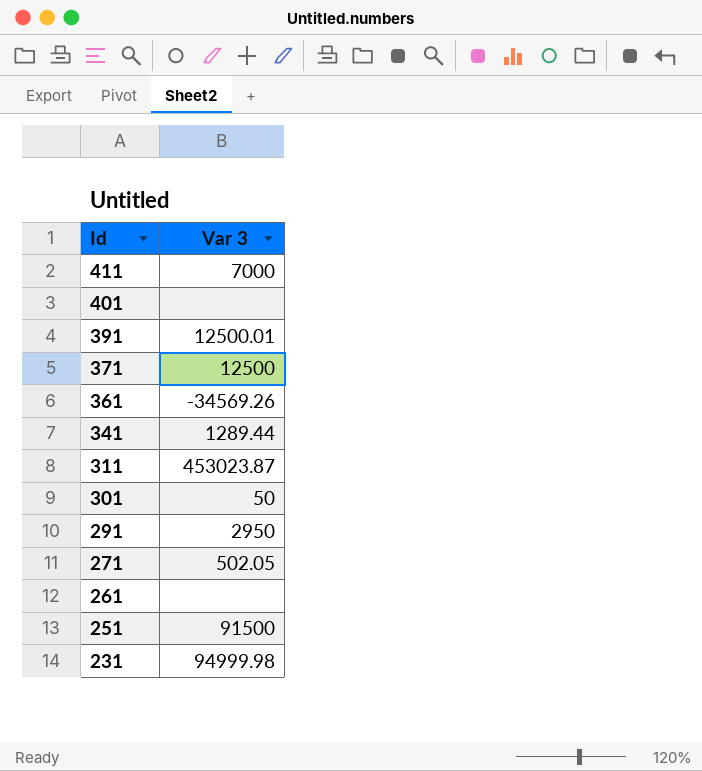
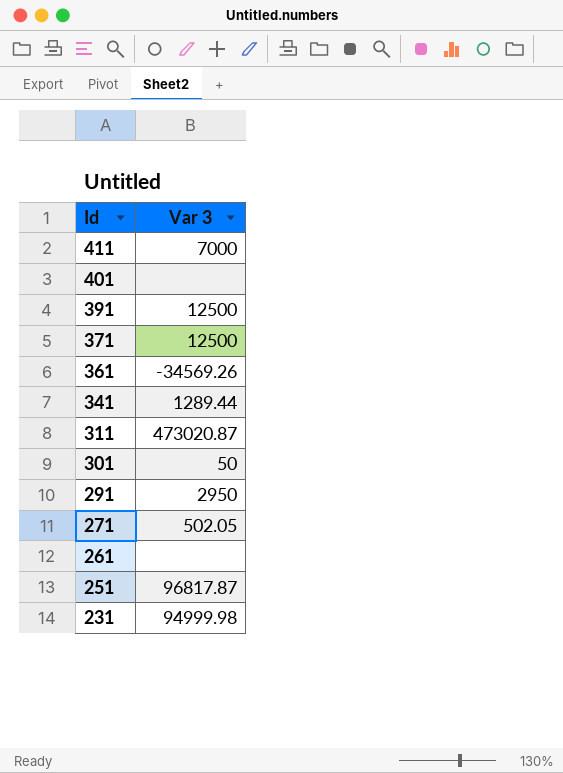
391 | Var 3: 12500.01 -> 12500
311 | Var 3: 453023.87 -> 473020.87
251 | Var 3: 91500 -> 96817.87

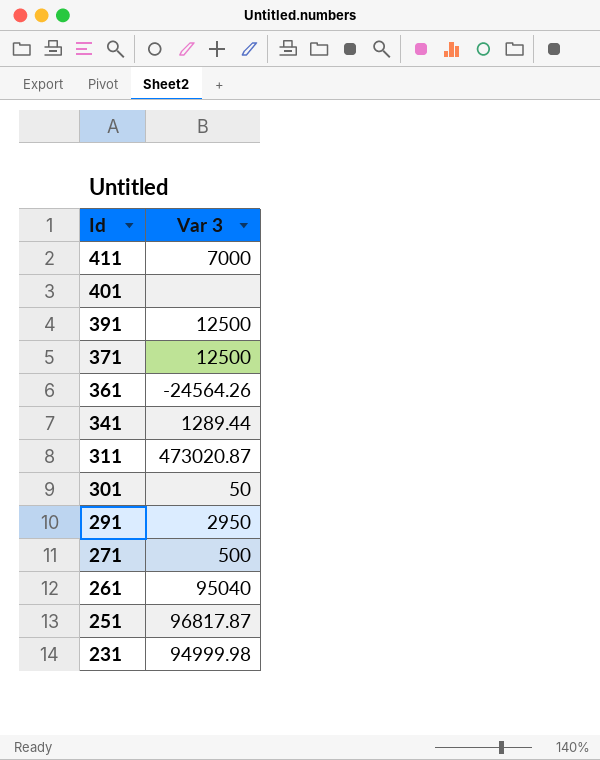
361 | Var 3: -34569.26 -> -24564.26
271 | Var 3: 502.05 -> 500
261 | Var 3: none -> 95040

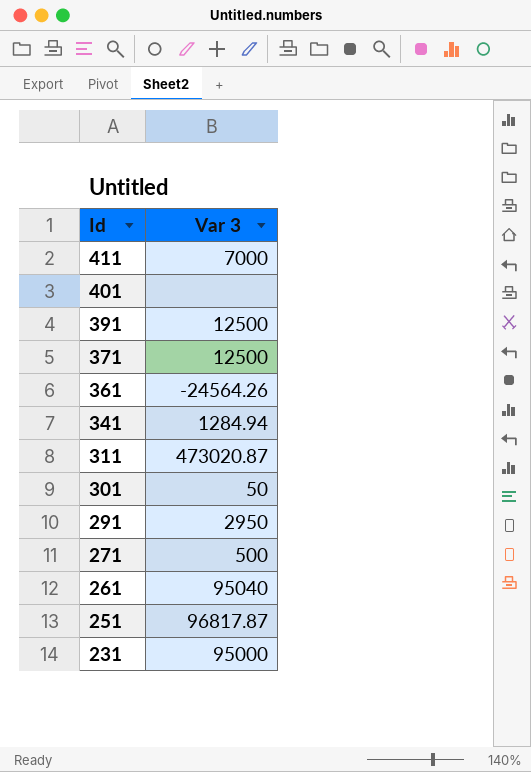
341 | Var 3: 1289.44 -> 1284.94
231 | Var 3: 94999.98 -> 95000

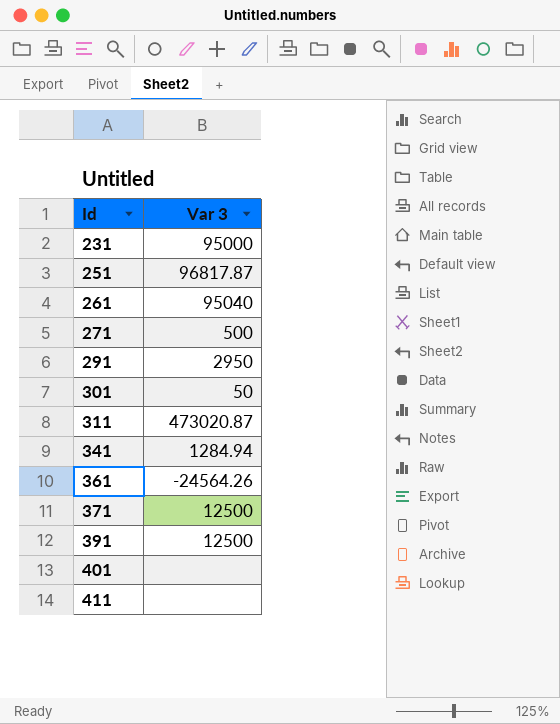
row order: Id descending -> Id ascending
411 | Var 3: 7000 -> none

